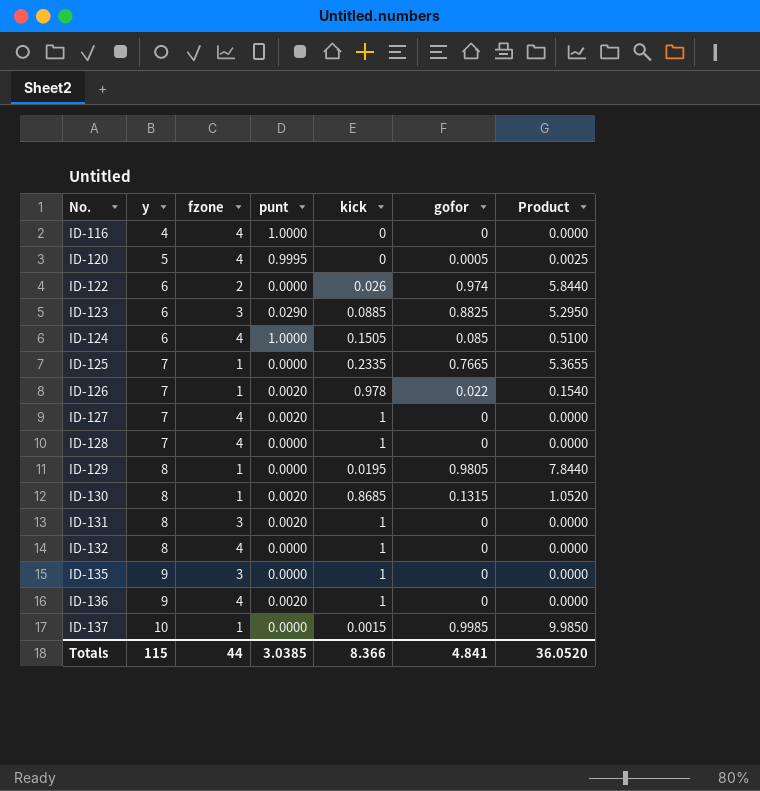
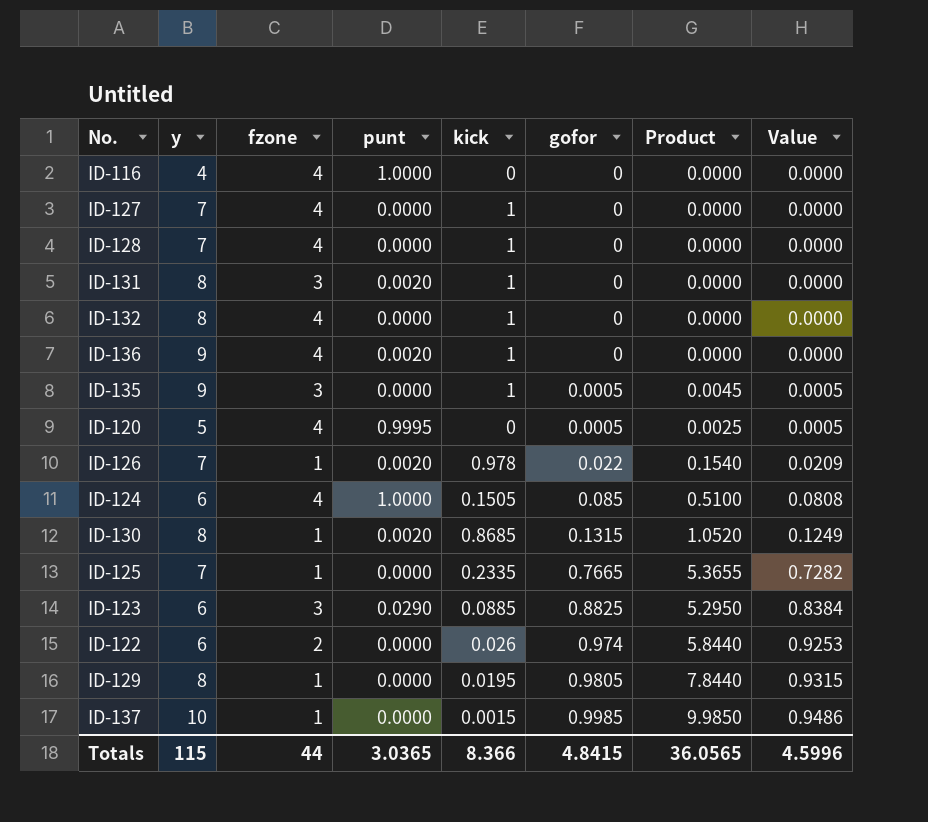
row order: No. ascending -> gofor ascending
column Value | formula: none -> [gofor] * 0.95
ID-127 | punt: 0.0020 -> 0.0000
ID-135 | gofor: 0 -> 0.0005
ID-135 | Product: 0.0000 -> 0.0045
Totals | punt: 3.0385 -> 3.0365
Totals | gofor: 4.841 -> 4.8415
Totals | Product: 36.0520 -> 36.0565

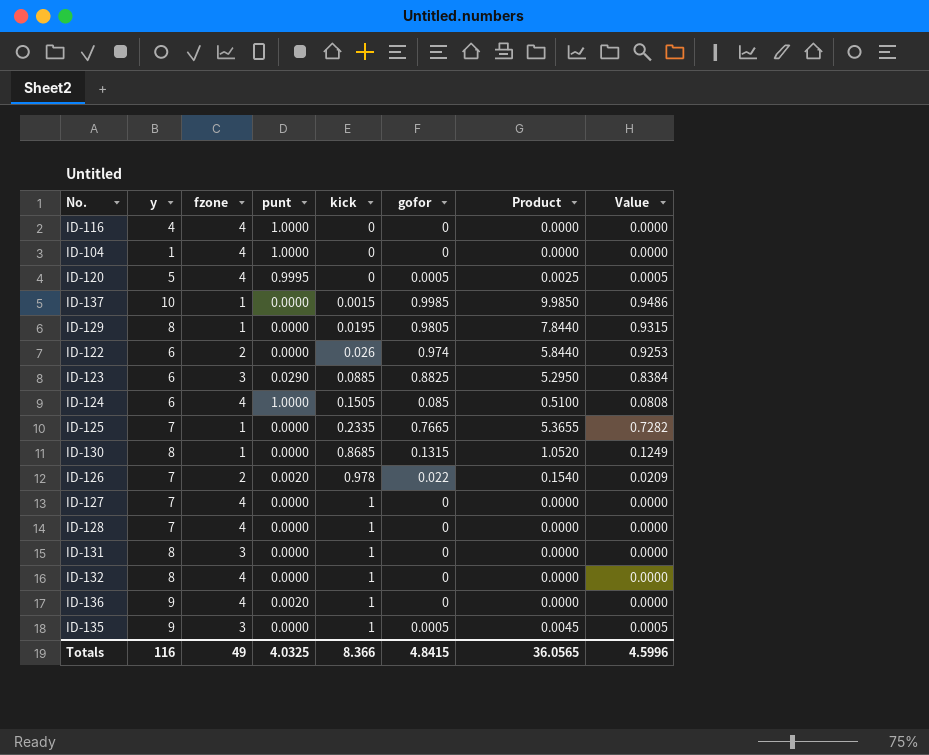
row order: gofor ascending -> kick ascending
row ID-104: none -> 1 | 4 | 1.0000 | 0 | 0 | 0.0000 | 0.0000
ID-130 | punt: 0.0020 -> 0.0000
ID-126 | fzone: 1 -> 2
ID-131 | punt: 0.0020 -> 0.0000
Totals | y: 115 -> 116
Totals | fzone: 44 -> 49
Totals | punt: 3.0365 -> 4.0325

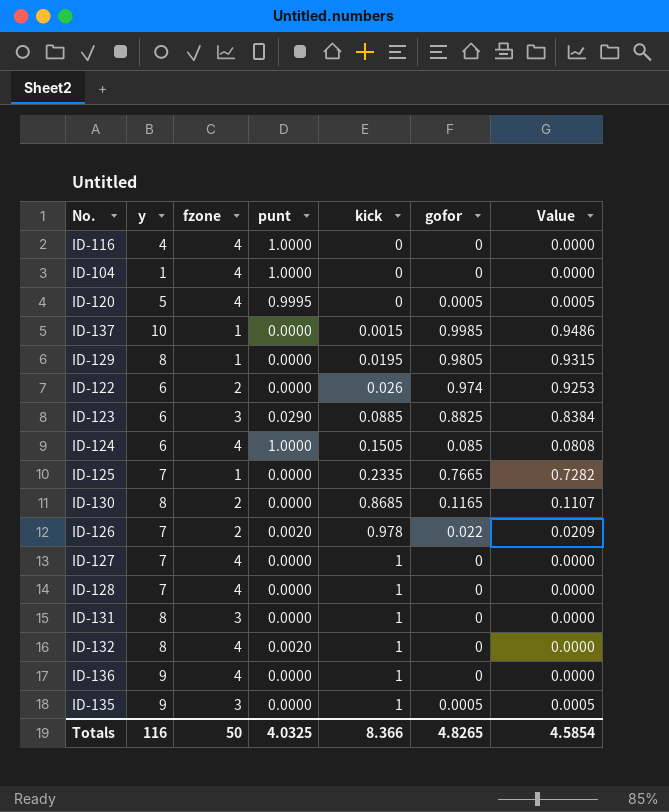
column Product | formula: [y] * [gofor] -> none
ID-130 | fzone: 1 -> 2
ID-130 | gofor: 0.1315 -> 0.1165
ID-130 | Value: 0.1249 -> 0.1107
ID-132 | punt: 0.0000 -> 0.0020
ID-136 | punt: 0.0020 -> 0.0000
Totals | fzone: 49 -> 50
Totals | gofor: 4.8415 -> 4.8265
Totals | Value: 4.5996 -> 4.5854

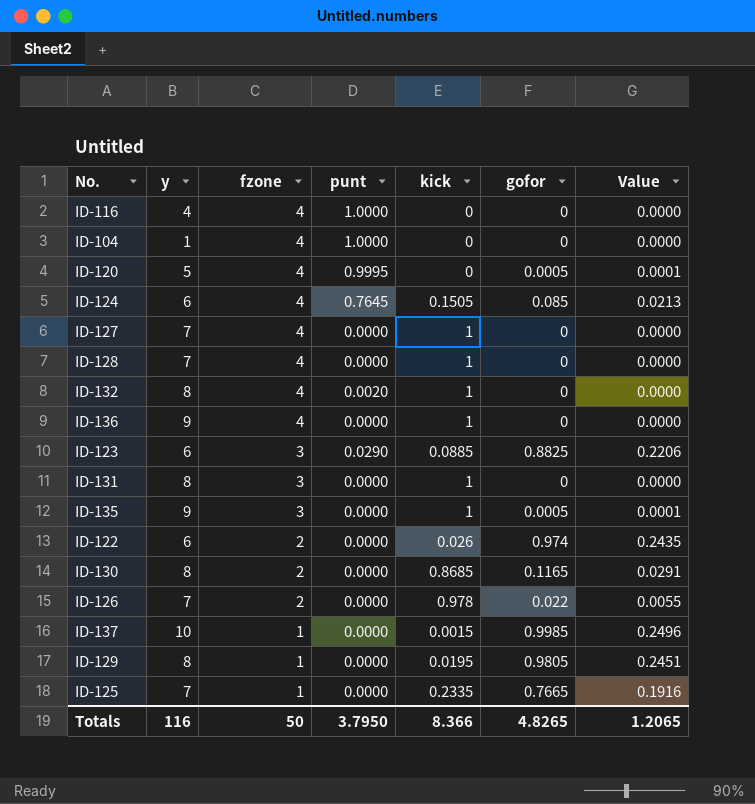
row order: kick ascending -> fzone descending
column Value | formula: [gofor] * 0.95 -> [gofor] * 0.25
ID-124 | punt: 1.0000 -> 0.7645
ID-126 | punt: 0.0020 -> 0.0000
Totals | punt: 4.0325 -> 3.7950
Totals | Value: 4.5854 -> 1.2065

